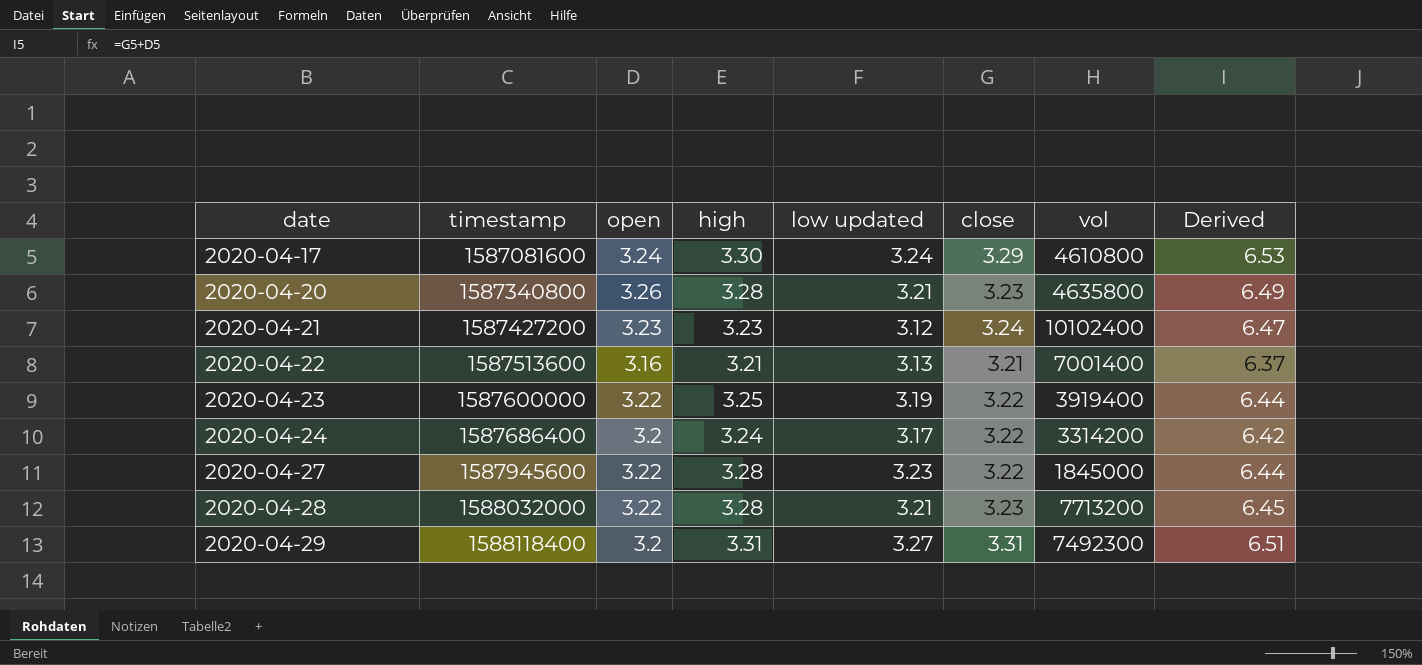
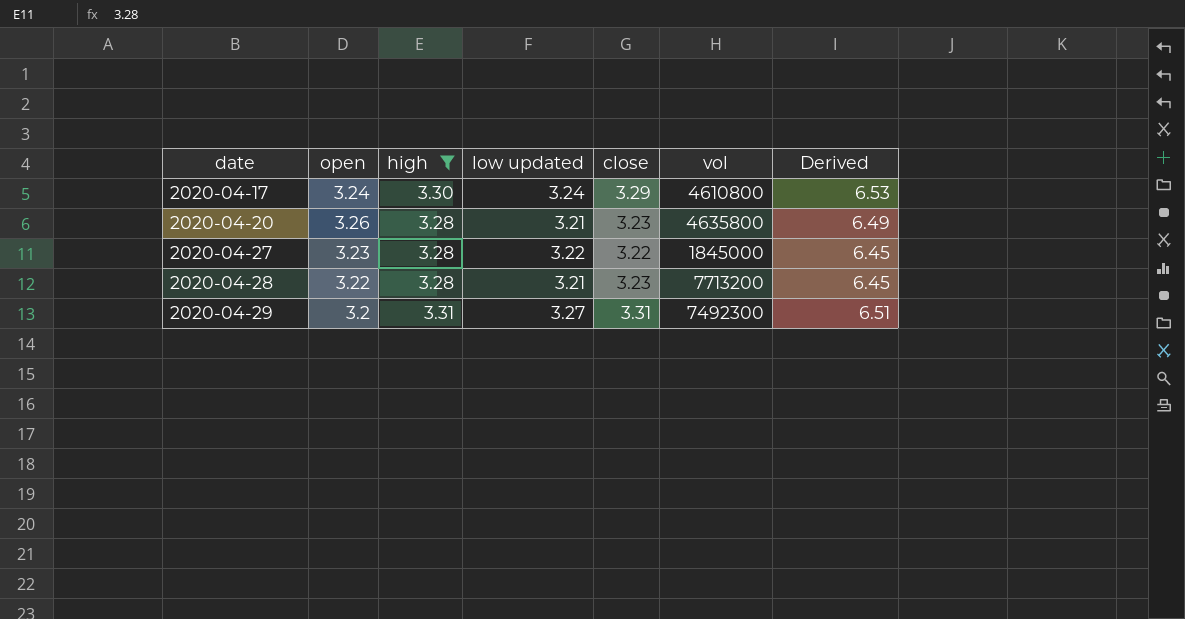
filter: none -> high >= 3.28
column timestamp | position: 2 -> none
2020-04-27 | open: 3.22 -> 3.23
2020-04-27 | low updated: 3.23 -> 3.22
2020-04-27 | Derived: 6.44 -> 6.45

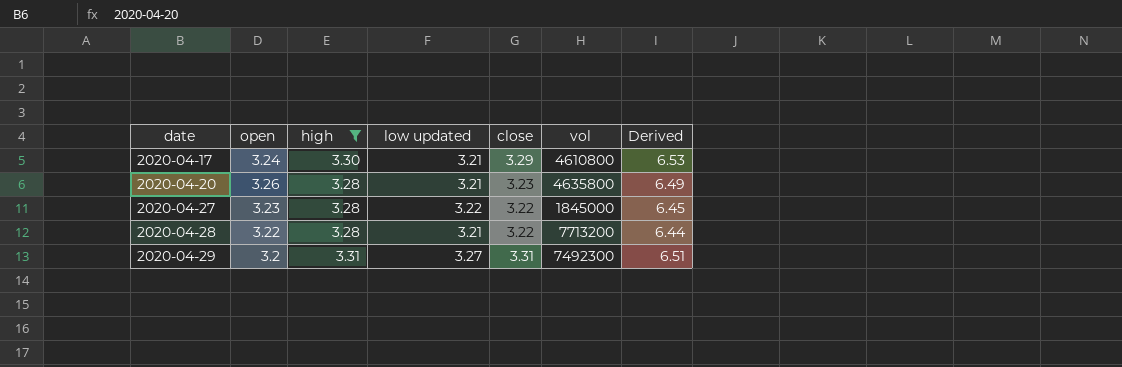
2020-04-17 | low updated: 3.24 -> 3.21
2020-04-28 | close: 3.23 -> 3.22
2020-04-28 | Derived: 6.45 -> 6.44

